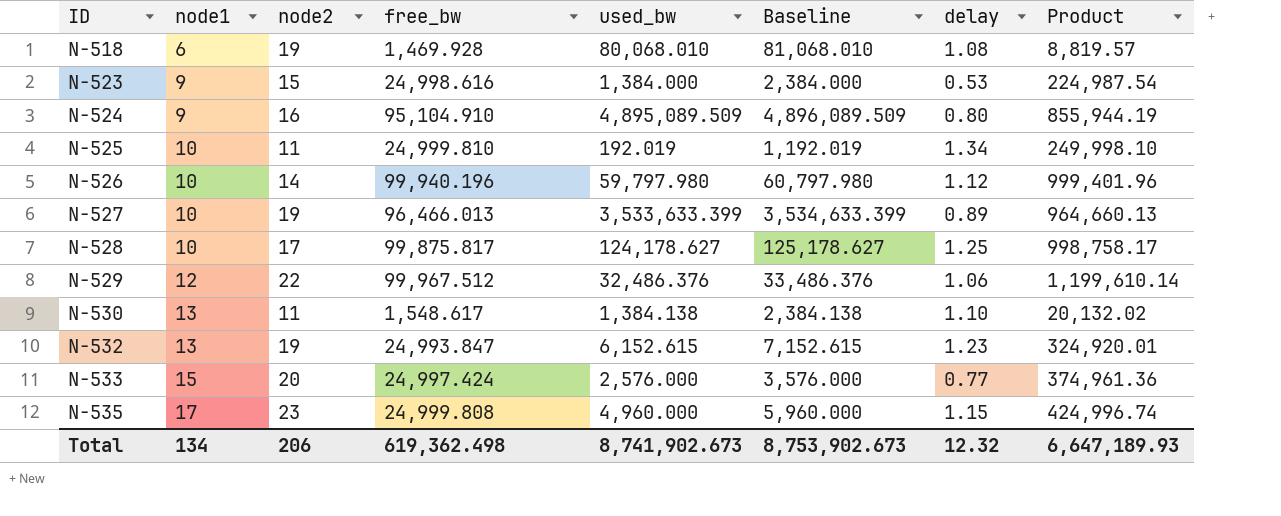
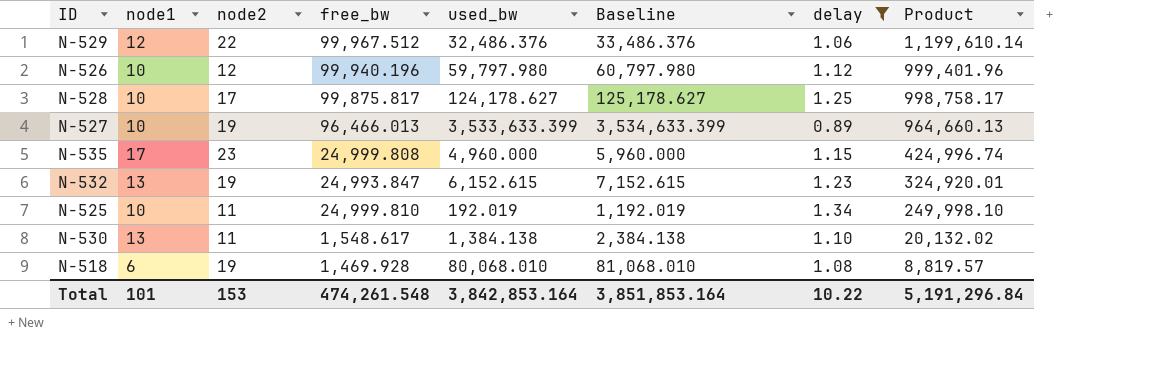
filter: none -> delay >= 0.89
row order: ID ascending -> Product descending
N-526 | node2: 14 -> 12
Total | node1: 134 -> 101
Total | node2: 206 -> 153
Total | free_bw: 619,362.498 -> 474,261.548
Total | used_bw: 8,741,902.673 -> 3,842,853.164
Total | Baseline: 8,753,902.673 -> 3,851,853.164
Total | delay: 12.32 -> 10.22
Total | Product: 6,647,189.93 -> 5,191,296.84

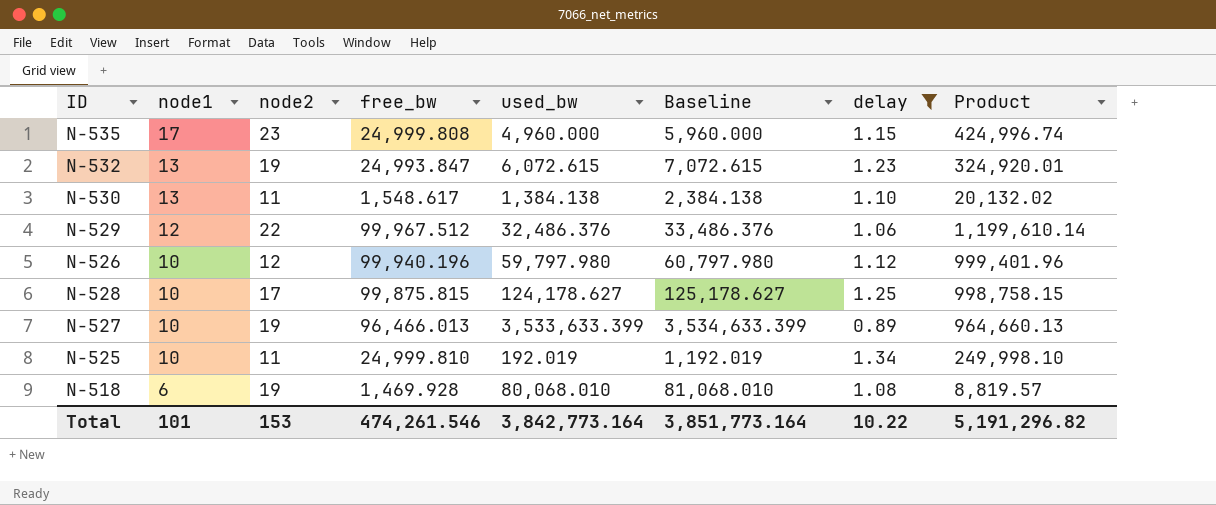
row order: Product descending -> node1 descending
N-532 | used_bw: 6,152.615 -> 6,072.615
N-532 | Baseline: 7,152.615 -> 7,072.615
N-528 | free_bw: 99,875.817 -> 99,875.815
N-528 | Product: 998,758.17 -> 998,758.15
Total | free_bw: 474,261.548 -> 474,261.546
Total | used_bw: 3,842,853.164 -> 3,842,773.164
Total | Baseline: 3,851,853.164 -> 3,851,773.164
Total | Product: 5,191,296.84 -> 5,191,296.82

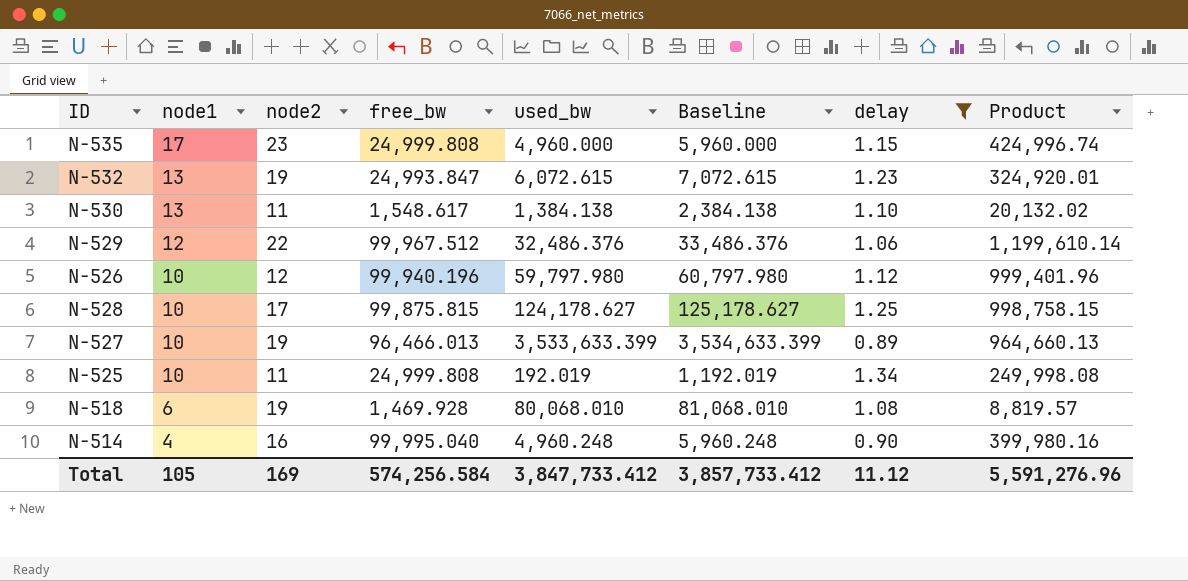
N-525 | free_bw: 24,999.810 -> 24,999.808
N-525 | Product: 249,998.10 -> 249,998.08
row N-514: none -> 4 | 16 | 99,995.040 | 4,960.248 | 5,960.248 | 0.90 | 399,980.16
Total | node1: 101 -> 105
Total | node2: 153 -> 169
Total | free_bw: 474,261.546 -> 574,256.584
Total | used_bw: 3,842,773.164 -> 3,847,733.412
Total | Baseline: 3,851,773.164 -> 3,857,733.412
Total | delay: 10.22 -> 11.12
Total | Product: 5,191,296.82 -> 5,591,276.96

